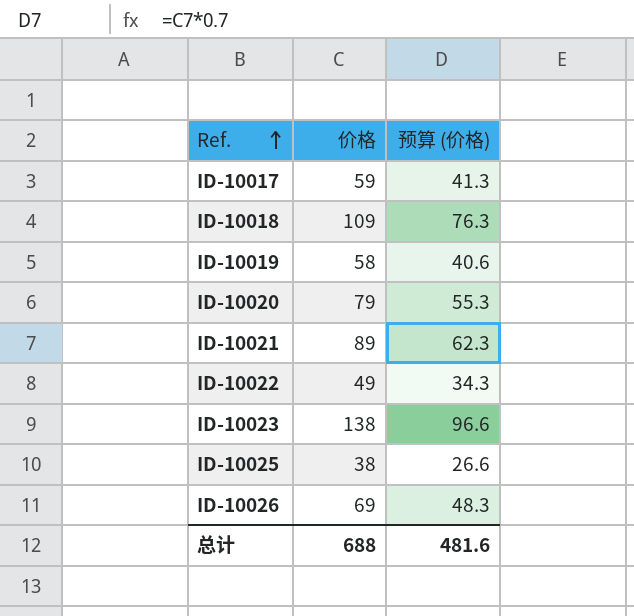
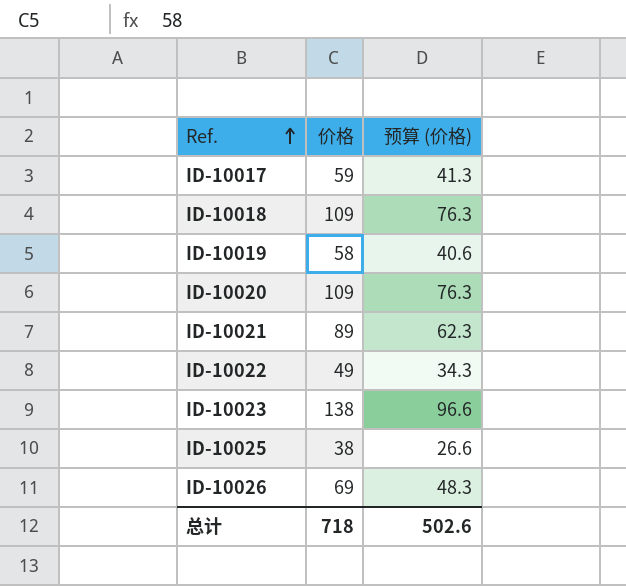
ID-10020 | 价格: 79 -> 109
ID-10020 | 预算 (价格): 55.3 -> 76.3
总计 | 价格: 688 -> 718
总计 | 预算 (价格): 481.6 -> 502.6

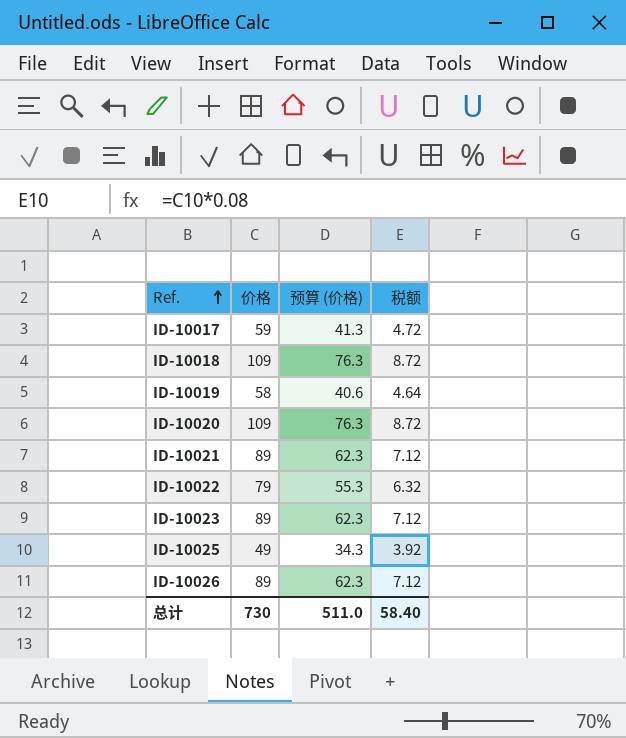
column 税额 | formula: none -> [价格] * 0.08
ID-10022 | 价格: 49 -> 79
ID-10022 | 预算 (价格): 34.3 -> 55.3
ID-10023 | 价格: 138 -> 89
ID-10023 | 预算 (价格): 96.6 -> 62.3
ID-10025 | 价格: 38 -> 49
ID-10025 | 预算 (价格): 26.6 -> 34.3
ID-10026 | 价格: 69 -> 89
ID-10026 | 预算 (价格): 48.3 -> 62.3
总计 | 价格: 718 -> 730
总计 | 预算 (价格): 502.6 -> 511.0

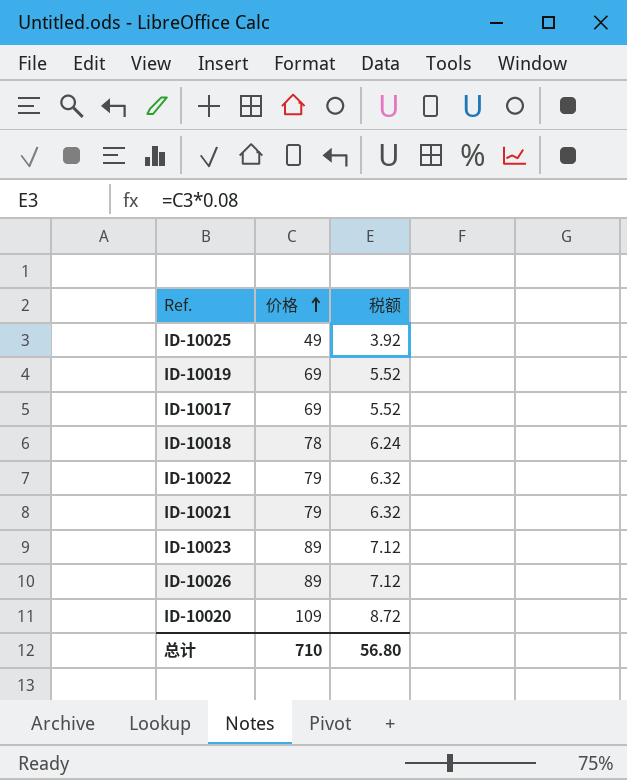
row order: Ref. ascending -> 价格 ascending
column 预算 (价格) | formula: [价格] * 0.7 -> none
ID-10019 | 价格: 58 -> 69
ID-10019 | 税额: 4.64 -> 5.52
ID-10017 | 价格: 59 -> 69
ID-10017 | 税额: 4.72 -> 5.52
ID-10018 | 价格: 109 -> 78
ID-10018 | 税额: 8.72 -> 6.24
ID-10021 | 价格: 89 -> 79
ID-10021 | 税额: 7.12 -> 6.32
总计 | 价格: 730 -> 710
总计 | 税额: 58.40 -> 56.80

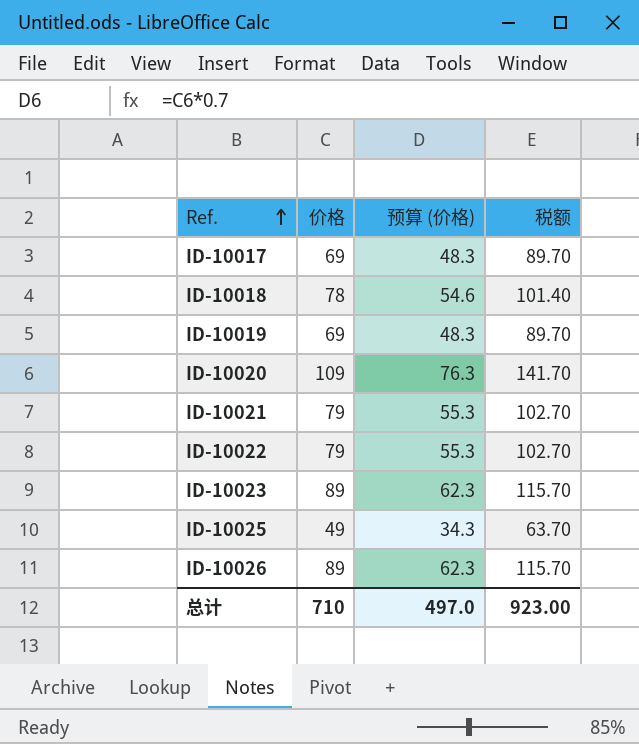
row order: 价格 ascending -> Ref. ascending
column 预算 (价格) | formula: none -> [价格] * 0.7
column 税额 | formula: [价格] * 0.08 -> [价格] * 1.3
总计 | 税额: 56.80 -> 923.00

